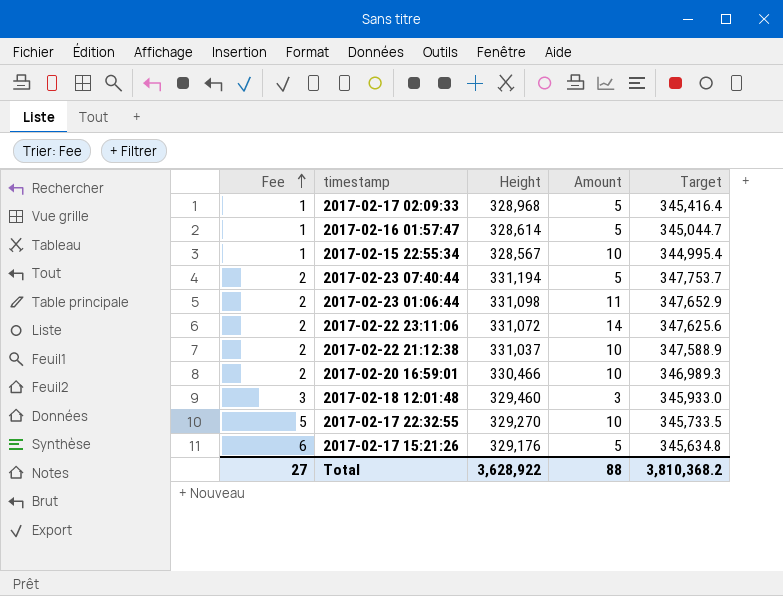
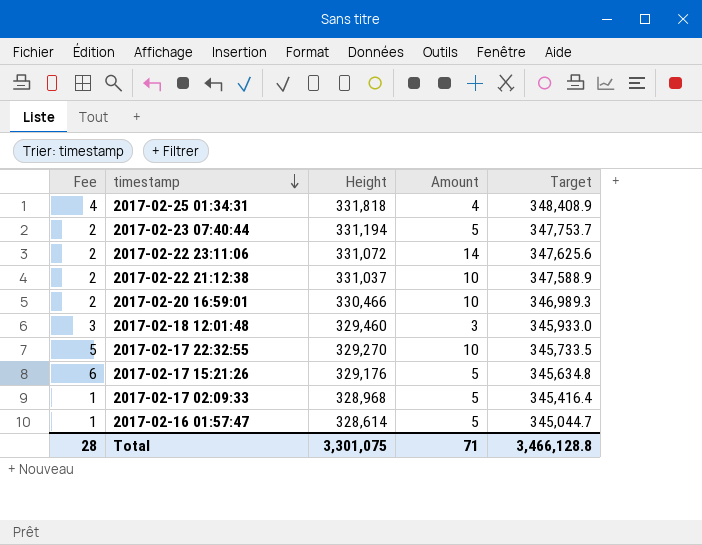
row order: Fee ascending -> timestamp descending
row 2017-02-15 22:55:34: 1 | 328,567 | 10 | 344,995.4 -> none
row 2017-02-23 01:06:44: 2 | 331,098 | 11 | 347,652.9 -> none
row 2017-02-25 01:34:31: none -> 4 | 331,818 | 4 | 348,408.9
Total | Fee: 27 -> 28
Total | Height: 3,628,922 -> 3,301,075
Total | Amount: 88 -> 71
Total | Target: 3,810,368.2 -> 3,466,128.8

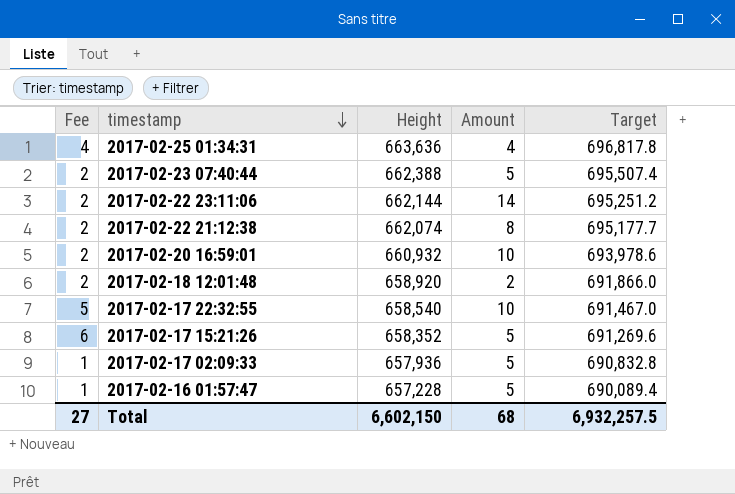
2017-02-25 01:34:31 | Height: 331,818 -> 663,636
2017-02-25 01:34:31 | Target: 348,408.9 -> 696,817.8
2017-02-23 07:40:44 | Height: 331,194 -> 662,388
2017-02-23 07:40:44 | Target: 347,753.7 -> 695,507.4
2017-02-22 23:11:06 | Height: 331,072 -> 662,144
2017-02-22 23:11:06 | Target: 347,625.6 -> 695,251.2
2017-02-22 21:12:38 | Height: 331,037 -> 662,074
2017-02-22 21:12:38 | Amount: 10 -> 8
2017-02-22 21:12:38 | Target: 347,588.9 -> 695,177.7
2017-02-20 16:59:01 | Height: 330,466 -> 660,932
2017-02-20 16:59:01 | Target: 346,989.3 -> 693,978.6
2017-02-18 12:01:48 | Fee: 3 -> 2
2017-02-18 12:01:48 | Height: 329,460 -> 658,920
2017-02-18 12:01:48 | Amount: 3 -> 2
2017-02-18 12:01:48 | Target: 345,933.0 -> 691,866.0
2017-02-17 22:32:55 | Height: 329,270 -> 658,540
2017-02-17 22:32:55 | Target: 345,733.5 -> 691,467.0
2017-02-17 15:21:26 | Height: 329,176 -> 658,352
2017-02-17 15:21:26 | Target: 345,634.8 -> 691,269.6
2017-02-17 02:09:33 | Height: 328,968 -> 657,936
2017-02-17 02:09:33 | Target: 345,416.4 -> 690,832.8
2017-02-16 01:57:47 | Height: 328,614 -> 657,228
2017-02-16 01:57:47 | Target: 345,044.7 -> 690,089.4
Total | Fee: 28 -> 27
Total | Height: 3,301,075 -> 6,602,150
Total | Amount: 71 -> 68
Total | Target: 3,466,128.8 -> 6,932,257.5

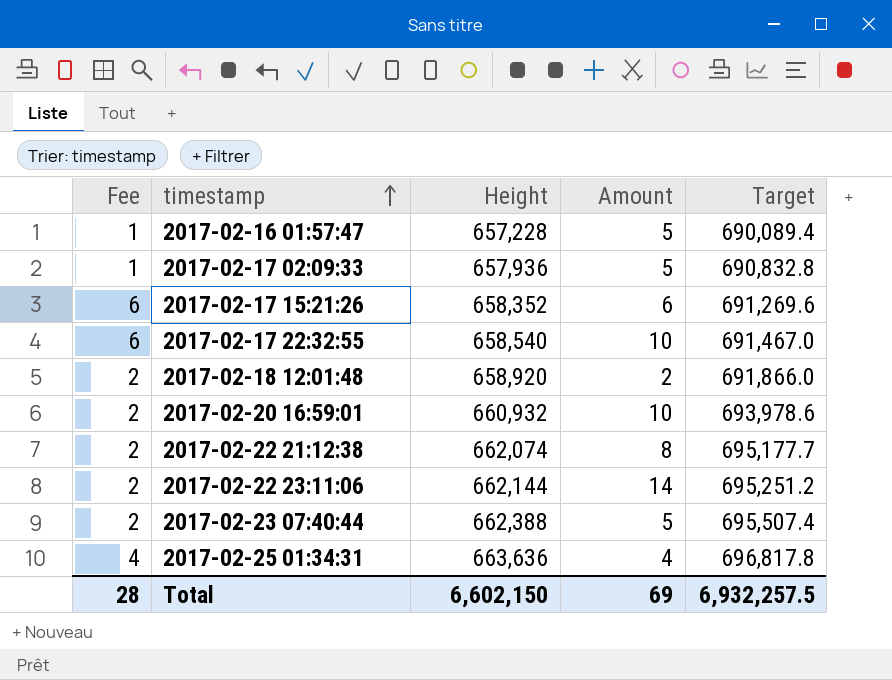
row order: timestamp descending -> timestamp ascending
2017-02-17 15:21:26 | Amount: 5 -> 6
2017-02-17 22:32:55 | Fee: 5 -> 6
Total | Fee: 27 -> 28
Total | Amount: 68 -> 69

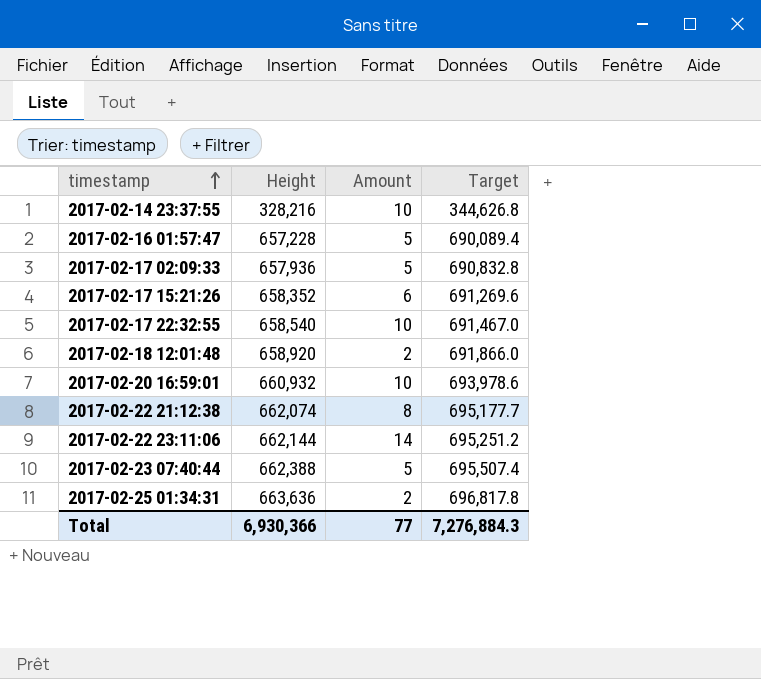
column Fee | position: 1 -> none
row 2017-02-14 23:37:55: none -> 328,216 | 10 | 344,626.8
2017-02-25 01:34:31 | Amount: 4 -> 2
Total | Height: 6,602,150 -> 6,930,366
Total | Amount: 69 -> 77
Total | Target: 6,932,257.5 -> 7,276,884.3

